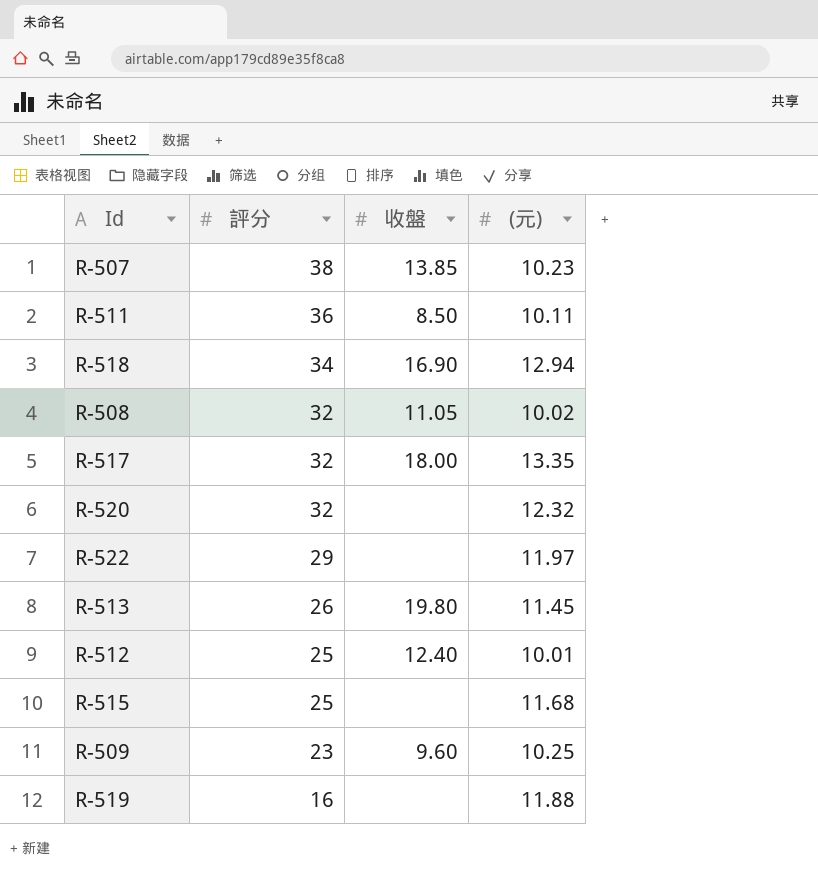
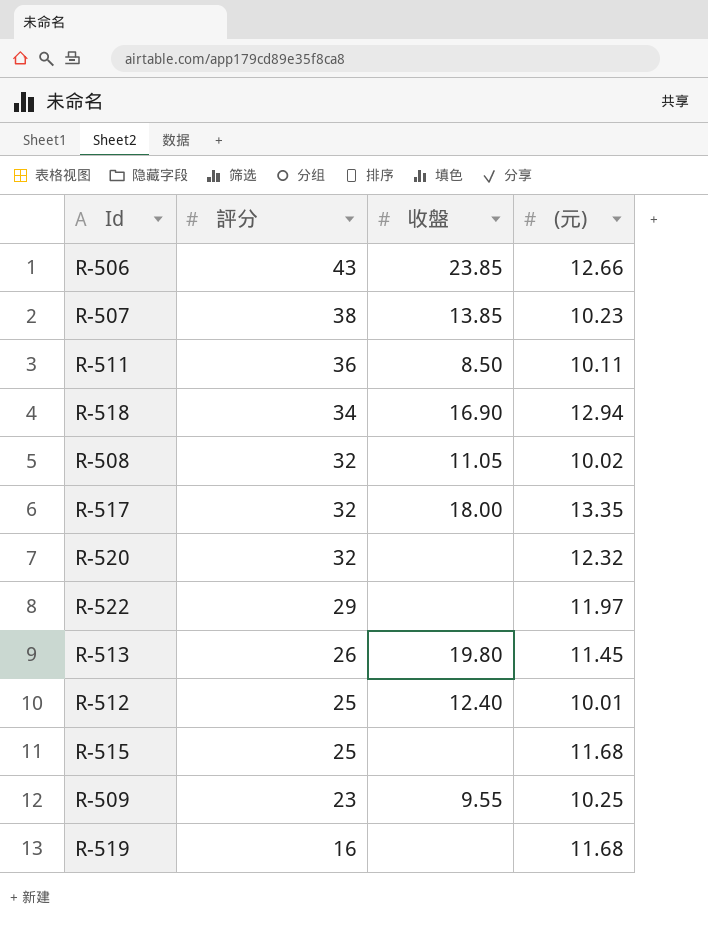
row R-506: none -> 43 | 23.85 | 12.66
R-509 | 收盤: 9.60 -> 9.55
R-519 | (元): 11.88 -> 11.68

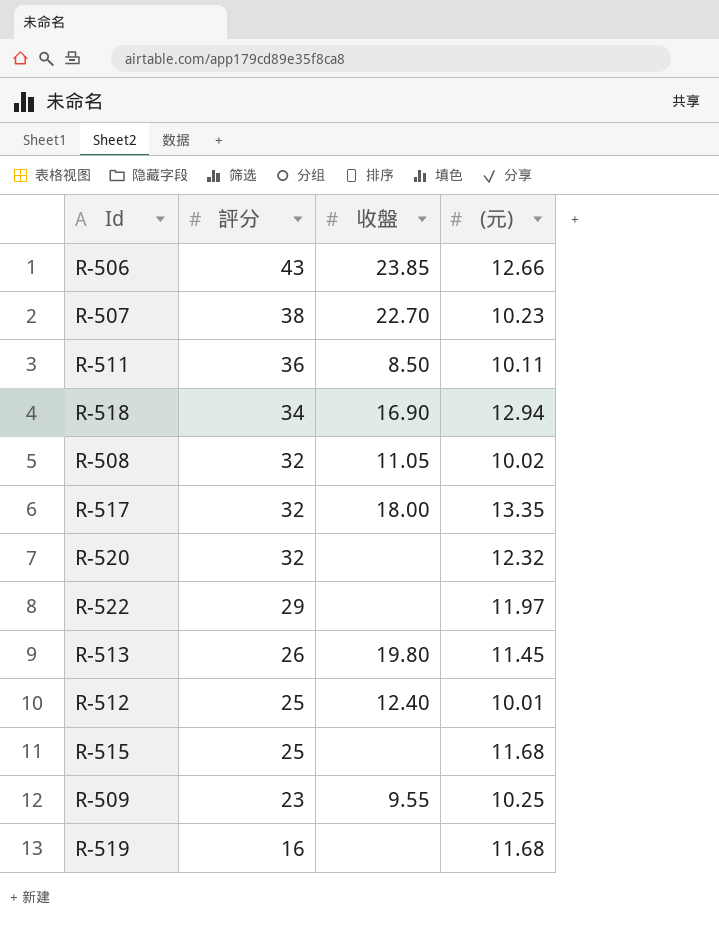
R-507 | 收盤: 13.85 -> 22.70

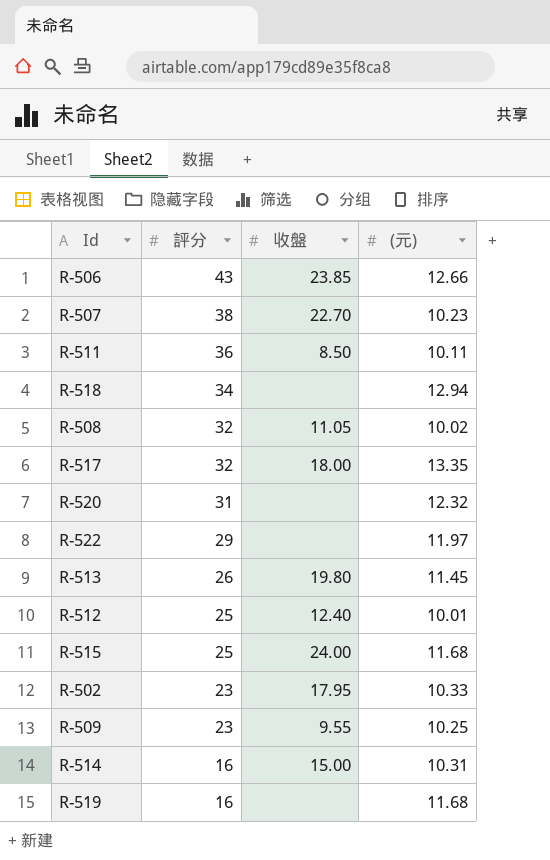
R-518 | 收盤: 16.90 -> none
R-520 | 評分: 32 -> 31
R-515 | 收盤: none -> 24.00
row R-502: none -> 23 | 17.95 | 10.33
row R-514: none -> 16 | 15.00 | 10.31

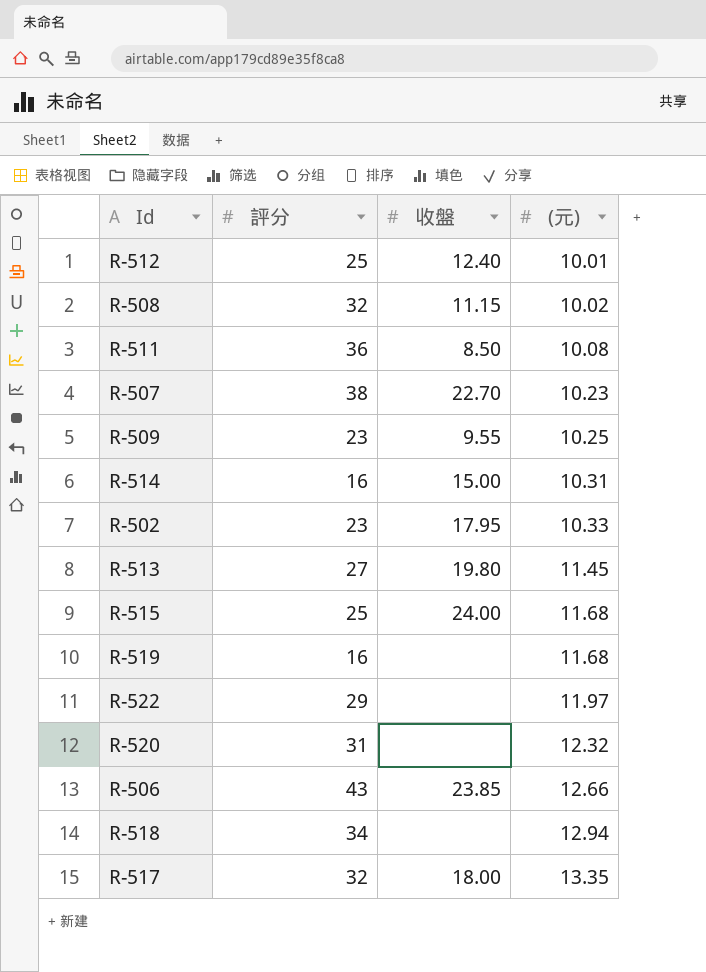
row order: 評分 descending -> (元) ascending
R-508 | 收盤: 11.05 -> 11.15
R-511 | (元): 10.11 -> 10.08
R-513 | 評分: 26 -> 27

